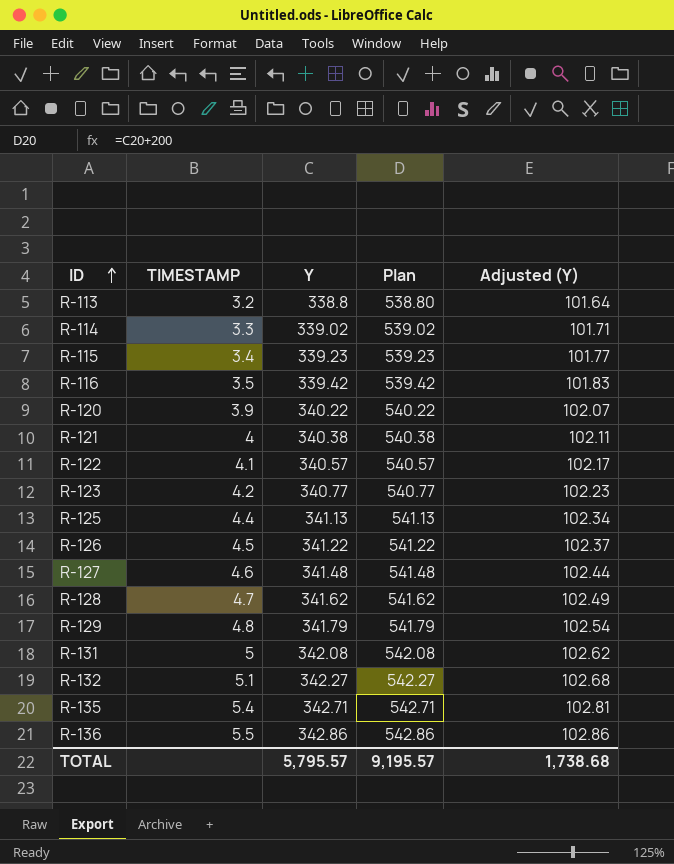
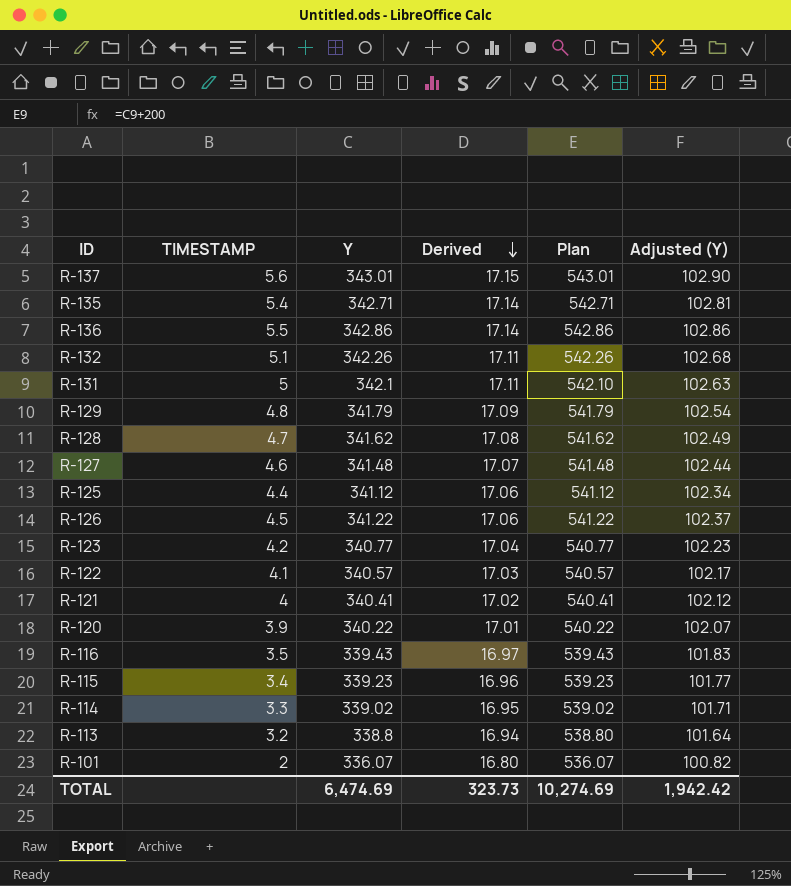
row order: ID ascending -> Derived descending
column Derived | formula: none -> [Y] * 0.05
row R-137: none -> 5.6 | 343.01 | 17.15 | 543.01 | 102.90
R-132 | Y: 342.27 -> 342.26
R-132 | Plan: 542.27 -> 542.26
R-131 | Y: 342.08 -> 342.1
R-131 | Plan: 542.08 -> 542.10
R-131 | Adjusted (Y): 102.62 -> 102.63
R-125 | Y: 341.13 -> 341.12
R-125 | Plan: 541.13 -> 541.12
R-121 | Y: 340.38 -> 340.41
R-121 | Plan: 540.38 -> 540.41
R-121 | Adjusted (Y): 102.11 -> 102.12
R-116 | Y: 339.42 -> 339.43
R-116 | Plan: 539.42 -> 539.43
row R-101: none -> 2 | 336.07 | 16.80 | 536.07 | 100.82
TOTAL | Y: 5,795.57 -> 6,474.69
TOTAL | Plan: 9,195.57 -> 10,274.69
TOTAL | Adjusted (Y): 1,738.68 -> 1,942.42

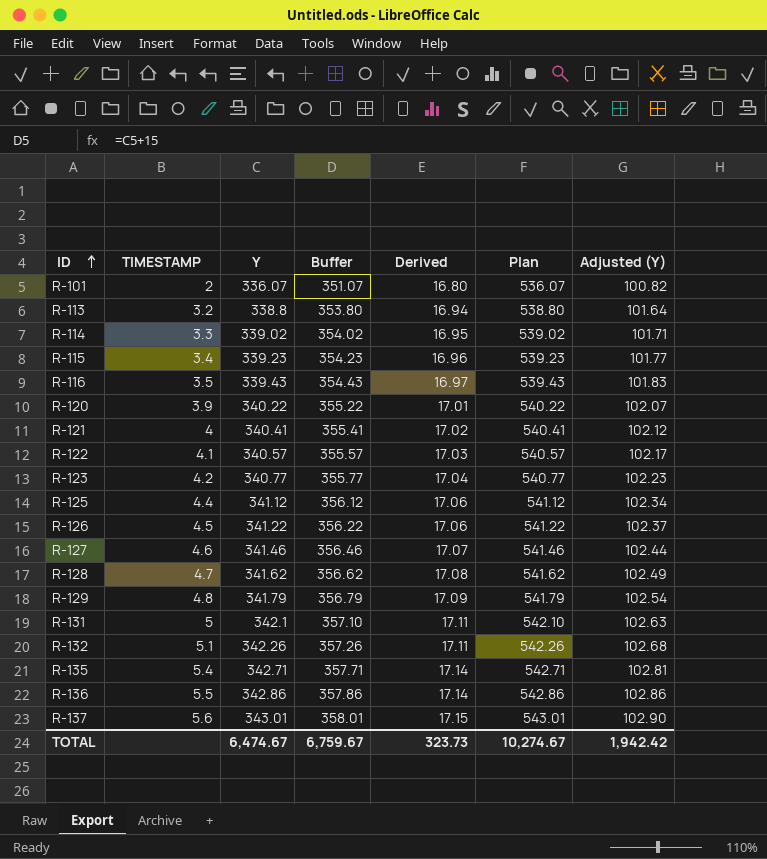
row order: Derived descending -> ID ascending
column Buffer | formula: none -> [Y] + 15
R-127 | Y: 341.48 -> 341.46
R-127 | Plan: 541.48 -> 541.46
TOTAL | Y: 6,474.69 -> 6,474.67
TOTAL | Plan: 10,274.69 -> 10,274.67

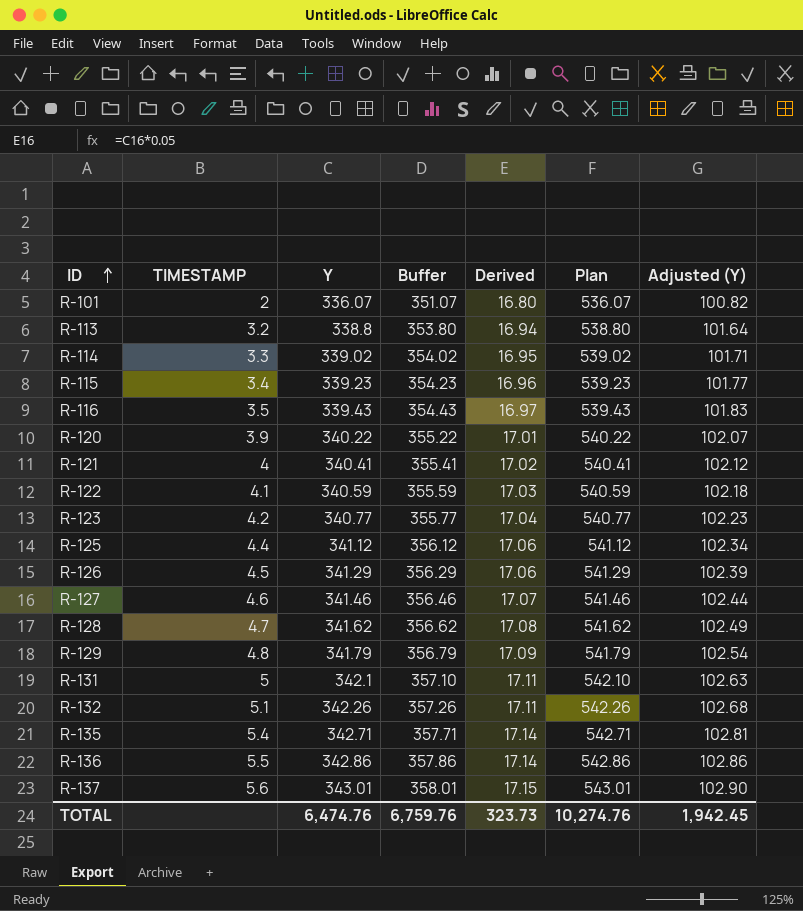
R-122 | Y: 340.57 -> 340.59
R-122 | Buffer: 355.57 -> 355.59
R-122 | Plan: 540.57 -> 540.59
R-122 | Adjusted (Y): 102.17 -> 102.18
R-126 | Y: 341.22 -> 341.29
R-126 | Buffer: 356.22 -> 356.29
R-126 | Plan: 541.22 -> 541.29
R-126 | Adjusted (Y): 102.37 -> 102.39
TOTAL | Y: 6,474.67 -> 6,474.76
TOTAL | Buffer: 6,759.67 -> 6,759.76
TOTAL | Plan: 10,274.67 -> 10,274.76
TOTAL | Adjusted (Y): 1,942.42 -> 1,942.45

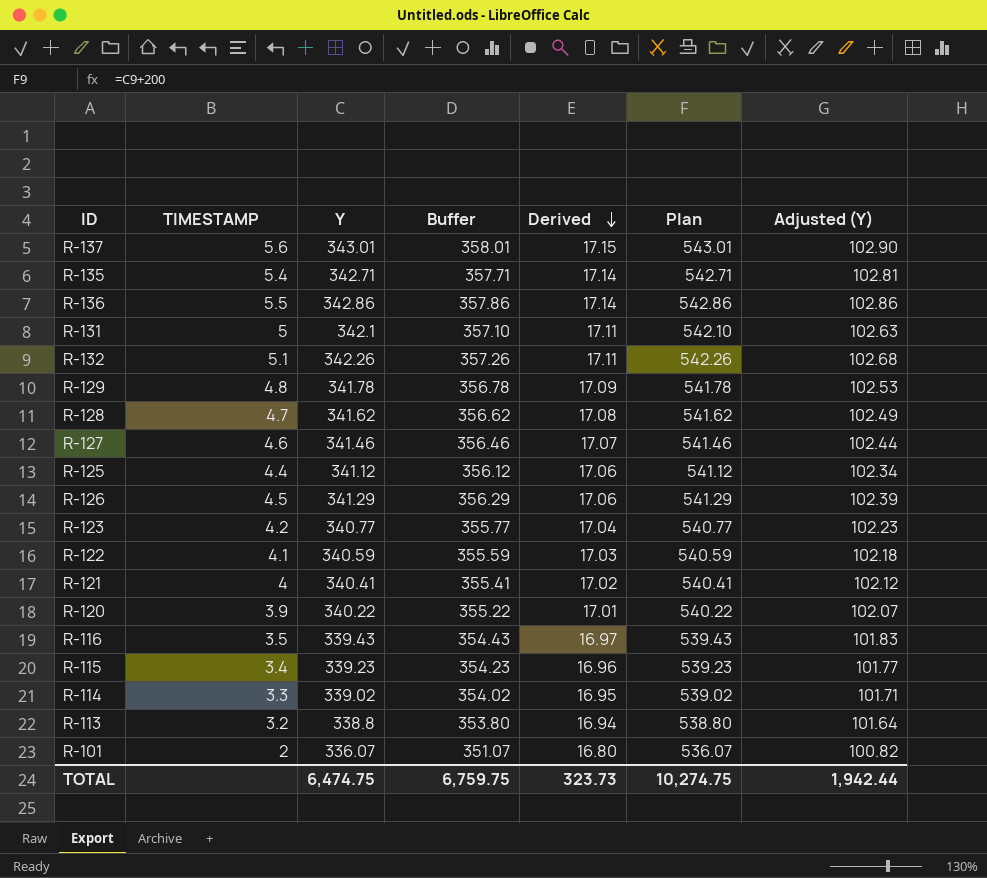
row order: ID ascending -> Derived descending
R-129 | Y: 341.79 -> 341.78
R-129 | Buffer: 356.79 -> 356.78
R-129 | Plan: 541.79 -> 541.78
R-129 | Adjusted (Y): 102.54 -> 102.53
TOTAL | Y: 6,474.76 -> 6,474.75
TOTAL | Buffer: 6,759.76 -> 6,759.75
TOTAL | Plan: 10,274.76 -> 10,274.75
TOTAL | Adjusted (Y): 1,942.45 -> 1,942.44

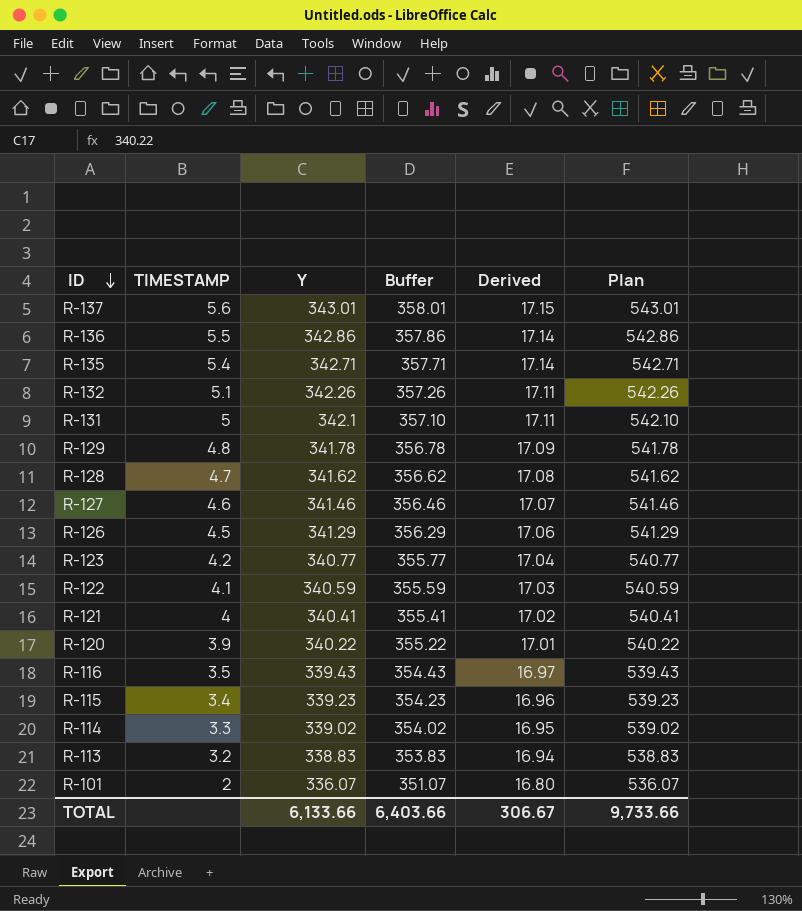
row order: Derived descending -> ID descending
column Adjusted (Y) | formula: [Y] * 0.3 -> none
row R-125: 4.4 | 341.12 | 356.12 | 17.06 | 541.12 | 102.34 -> none
R-113 | Y: 338.8 -> 338.83
R-113 | Buffer: 353.80 -> 353.83
R-113 | Plan: 538.80 -> 538.83
TOTAL | Y: 6,474.75 -> 6,133.66
TOTAL | Buffer: 6,759.75 -> 6,403.66
TOTAL | Derived: 323.73 -> 306.67
TOTAL | Plan: 10,274.75 -> 9,733.66

